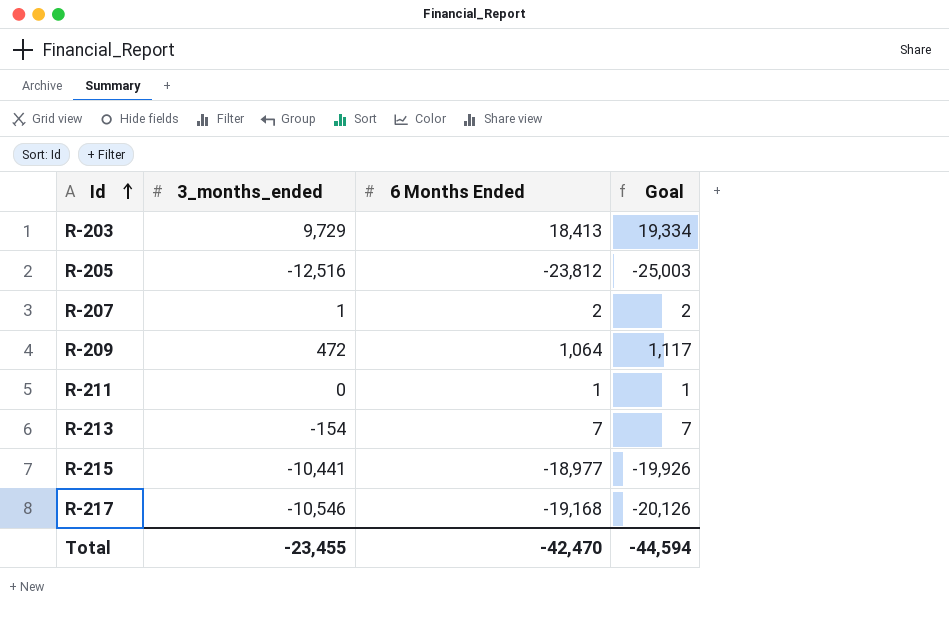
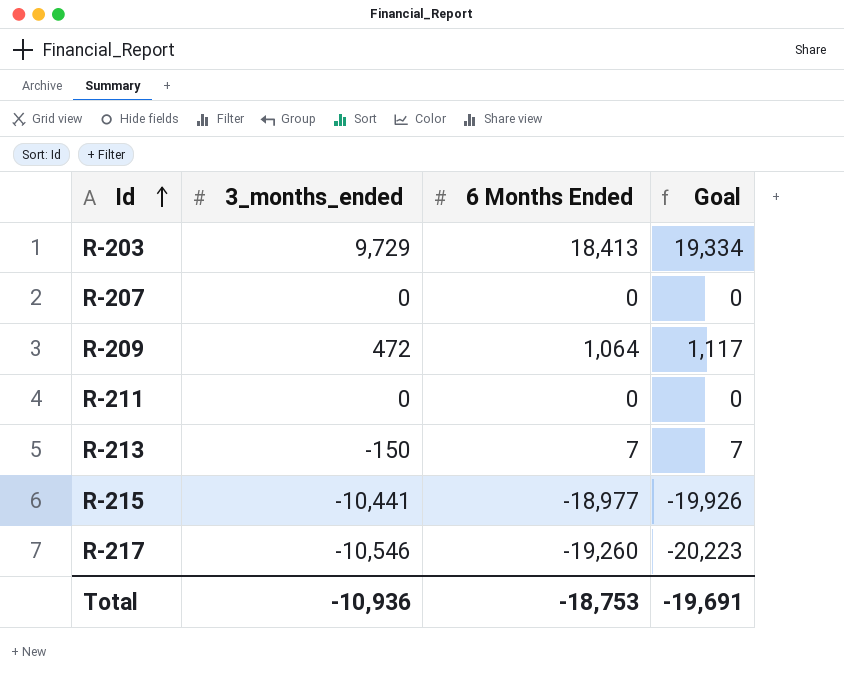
row R-205: -12,516 | -23,812 | -25,003 -> none
R-207 | 3_months_ended: 1 -> 0
R-207 | 6 Months Ended: 2 -> 0
R-207 | Goal: 2 -> 0
R-211 | 6 Months Ended: 1 -> 0
R-211 | Goal: 1 -> 0
R-213 | 3_months_ended: -154 -> -150
R-217 | 6 Months Ended: -19,168 -> -19,260
R-217 | Goal: -20,126 -> -20,223
Total | 3_months_ended: -23,455 -> -10,936
Total | 6 Months Ended: -42,470 -> -18,753
Total | Goal: -44,594 -> -19,691

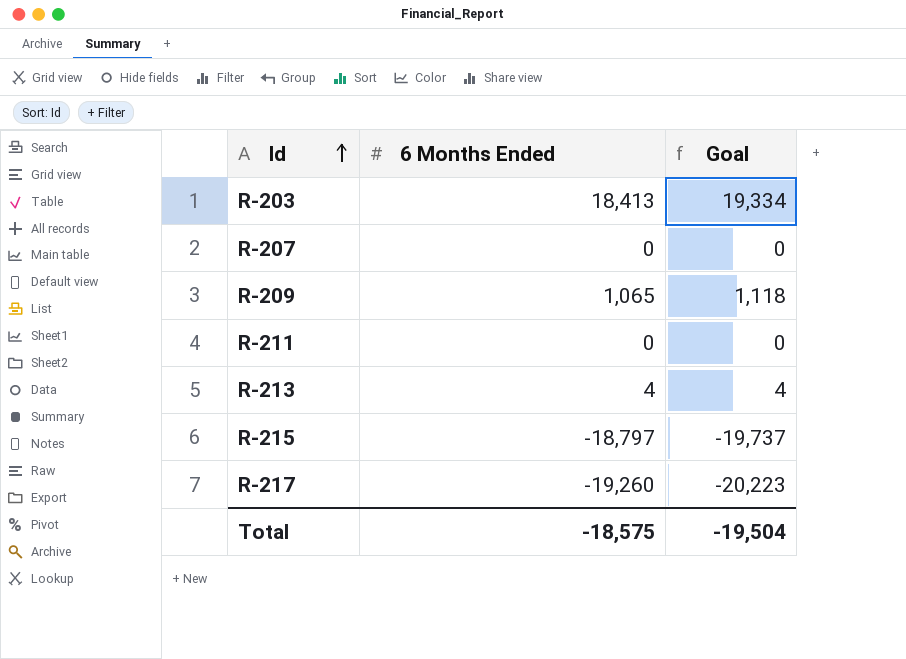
column 3_months_ended | position: 2 -> none
R-209 | 6 Months Ended: 1,064 -> 1,065
R-209 | Goal: 1,117 -> 1,118
R-213 | 6 Months Ended: 7 -> 4
R-213 | Goal: 7 -> 4
R-215 | 6 Months Ended: -18,977 -> -18,797
R-215 | Goal: -19,926 -> -19,737
Total | 6 Months Ended: -18,753 -> -18,575
Total | Goal: -19,691 -> -19,504

